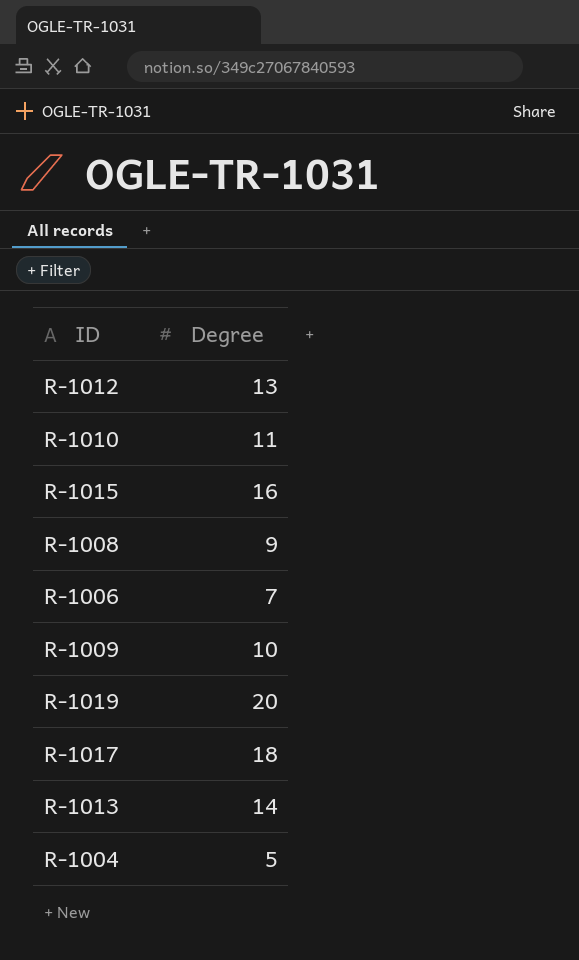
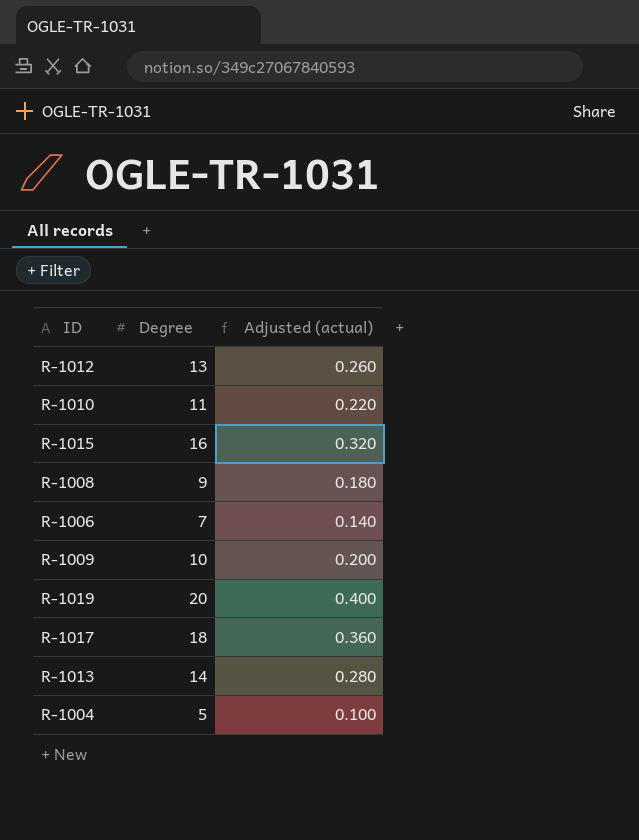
column Adjusted (actual) | formula: none -> [Degree] * 0.02

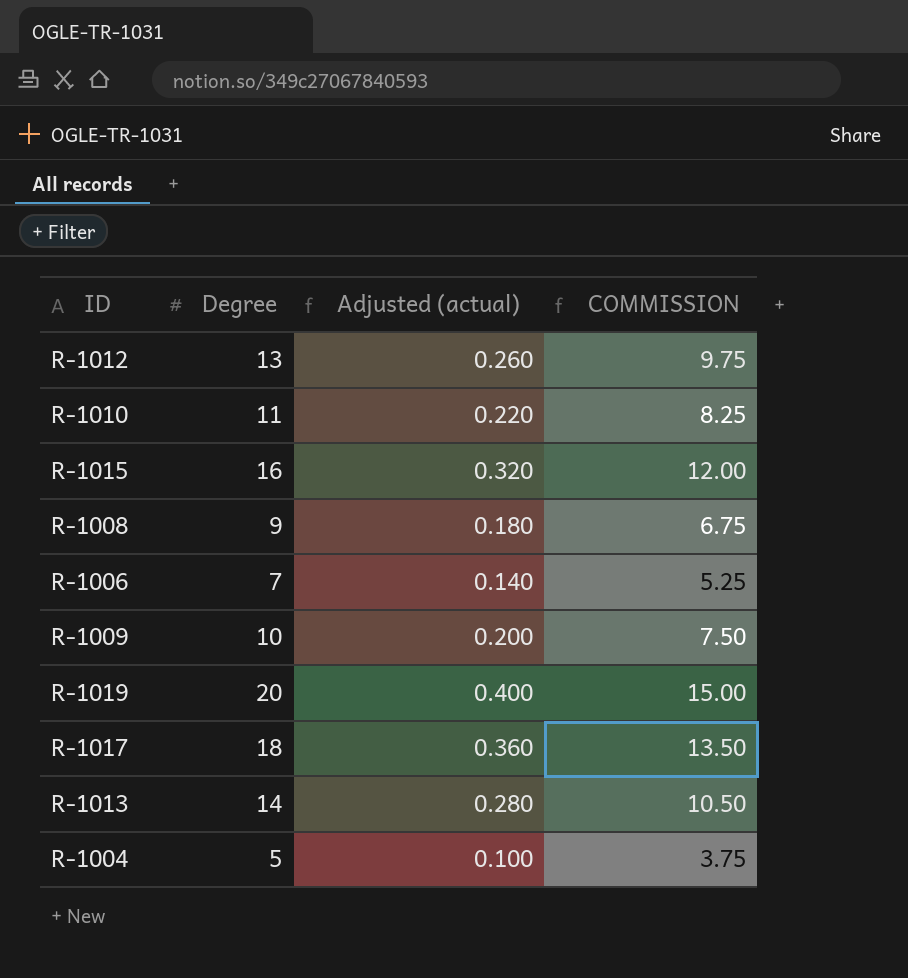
column COMMISSION | formula: none -> [Degree] * 0.75

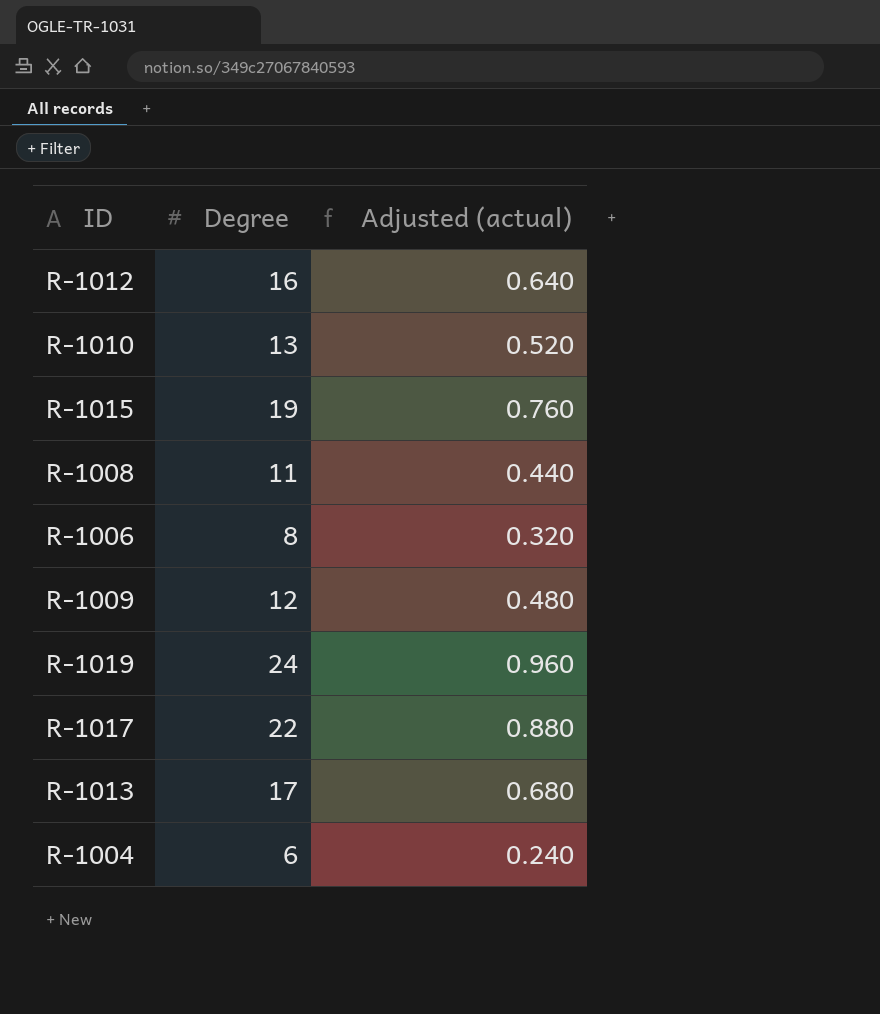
column COMMISSION | formula: [Degree] * 0.75 -> none
column Adjusted (actual) | formula: [Degree] * 0.02 -> [Degree] * 0.04
R-1012 | Degree: 13 -> 16
R-1010 | Degree: 11 -> 13
R-1015 | Degree: 16 -> 19
R-1008 | Degree: 9 -> 11
R-1006 | Degree: 7 -> 8
R-1009 | Degree: 10 -> 12
R-1019 | Degree: 20 -> 24
R-1017 | Degree: 18 -> 22
R-1013 | Degree: 14 -> 17
R-1004 | Degree: 5 -> 6

